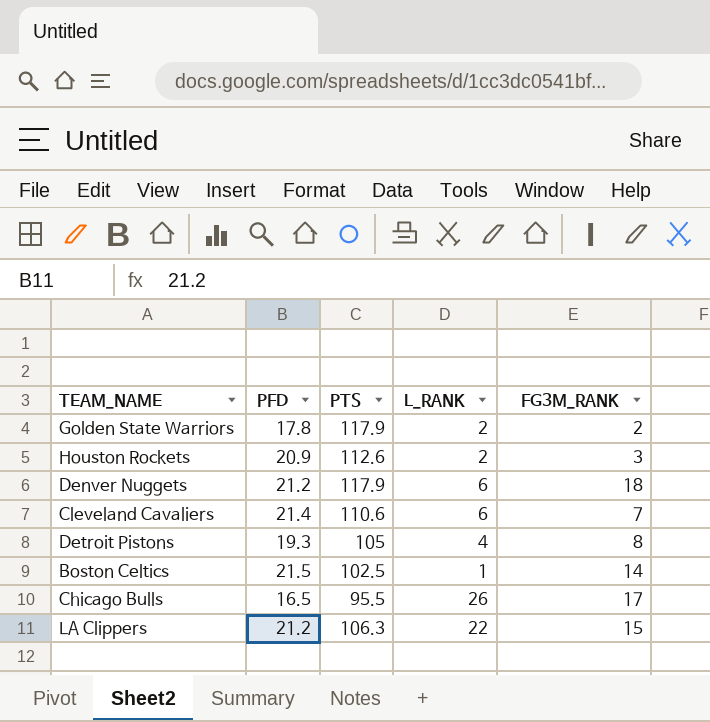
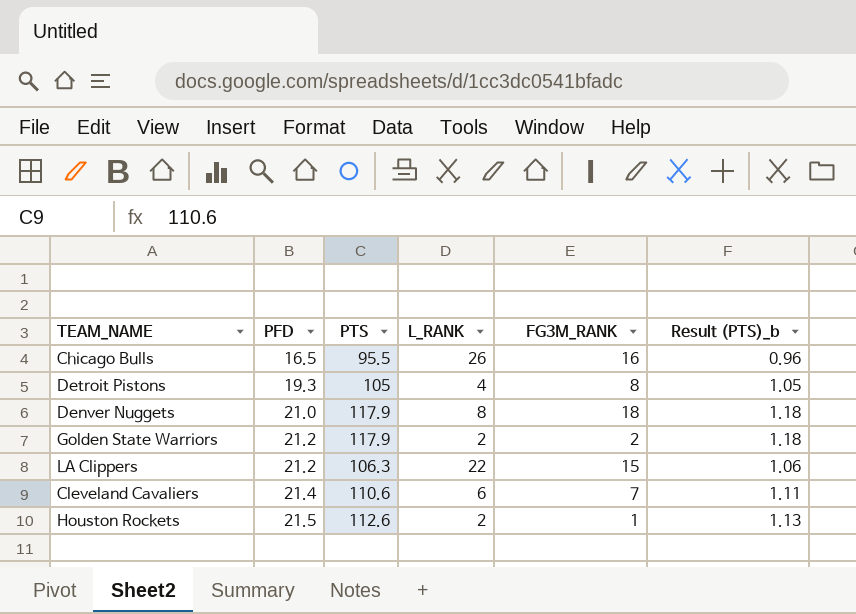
row order: none -> PFD ascending
column Result (PTS)_b | formula: none -> [PTS] * 0.01
row Boston Celtics: 21.5 | 102.5 | 1 | 14 -> none
Chicago Bulls | FG3M_RANK: 17 -> 16
Denver Nuggets | PFD: 21.2 -> 21.0
Denver Nuggets | L_RANK: 6 -> 8
Golden State Warriors | PFD: 17.8 -> 21.2
Houston Rockets | PFD: 20.9 -> 21.5
Houston Rockets | FG3M_RANK: 3 -> 1

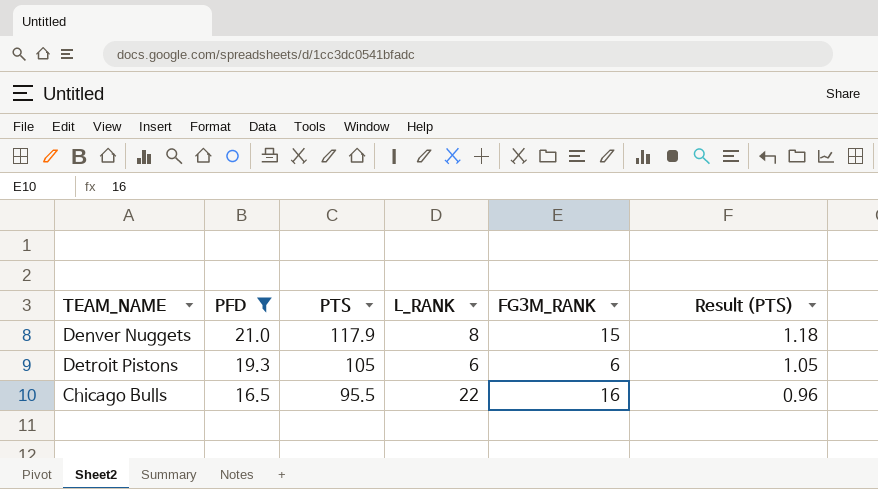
filter: none -> PFD <= 21.0
row order: PFD ascending -> PFD descending
column name: Result (PTS)_b -> Result (PTS)
Denver Nuggets | FG3M_RANK: 18 -> 15
Detroit Pistons | L_RANK: 4 -> 6
Detroit Pistons | FG3M_RANK: 8 -> 6
Chicago Bulls | L_RANK: 26 -> 22

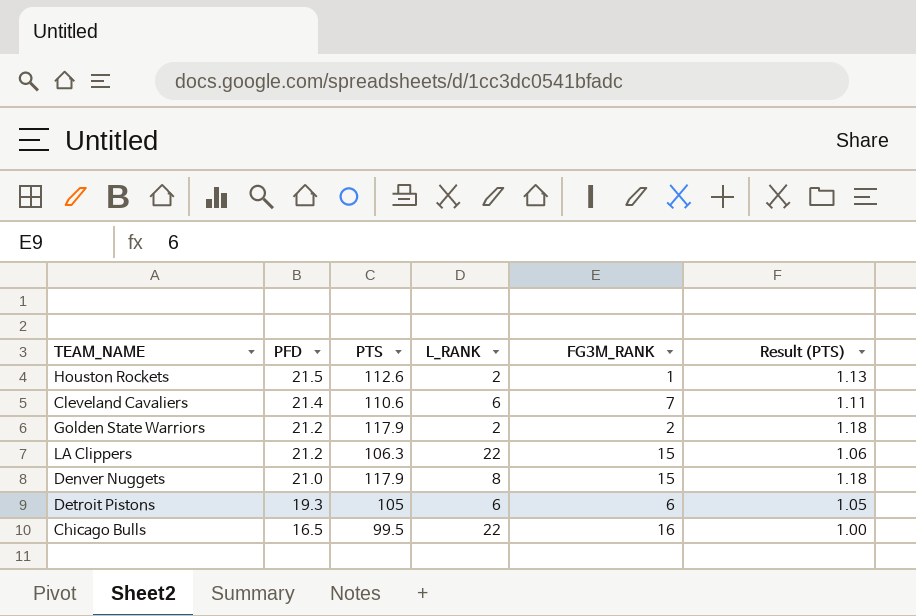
filter: PFD <= 21.0 -> none
Chicago Bulls | PTS: 95.5 -> 99.5
Chicago Bulls | Result (PTS): 0.96 -> 1.00

